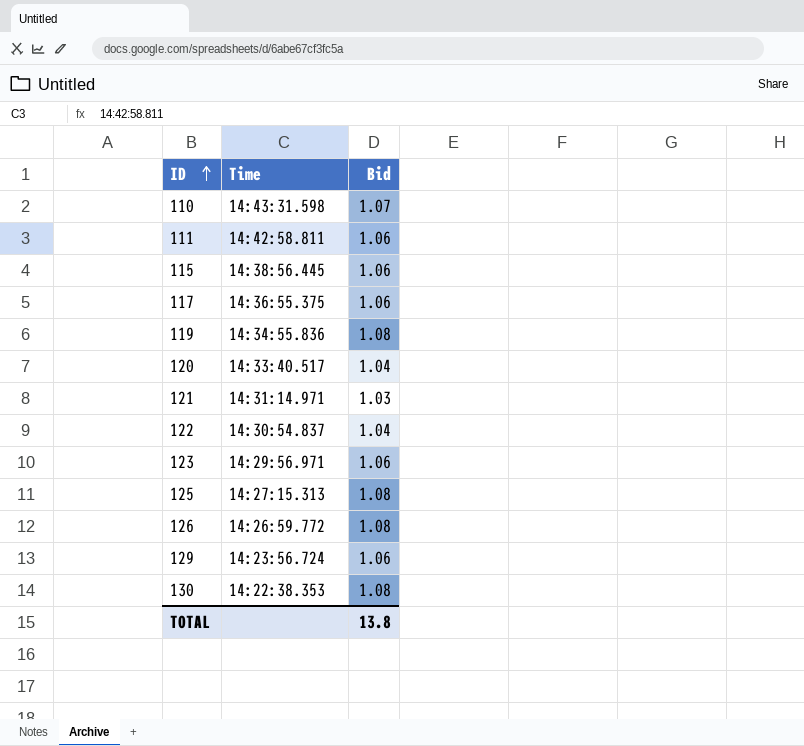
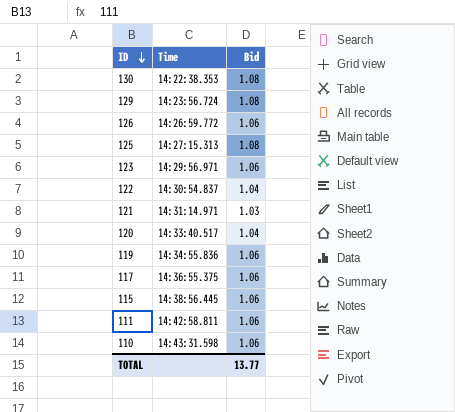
row order: ID ascending -> ID descending
129 | Bid: 1.06 -> 1.08
126 | Bid: 1.08 -> 1.06
119 | Bid: 1.08 -> 1.06
110 | Bid: 1.07 -> 1.06
TOTAL | Bid: 13.8 -> 13.77

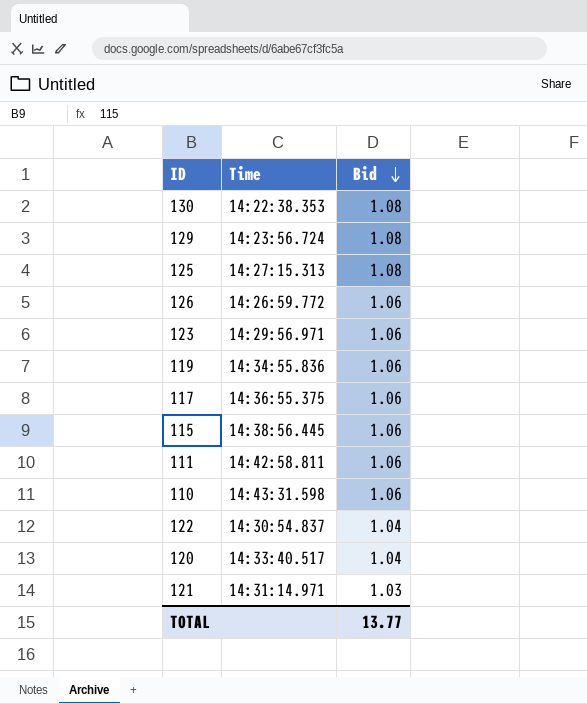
row order: ID descending -> Bid descending

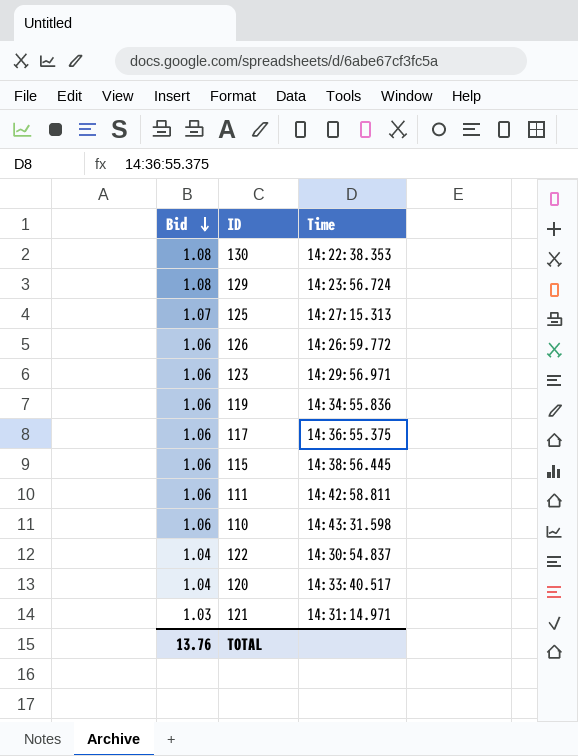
column Bid | position: 3 -> 1
125 | Bid: 1.08 -> 1.07
TOTAL | Bid: 13.77 -> 13.76

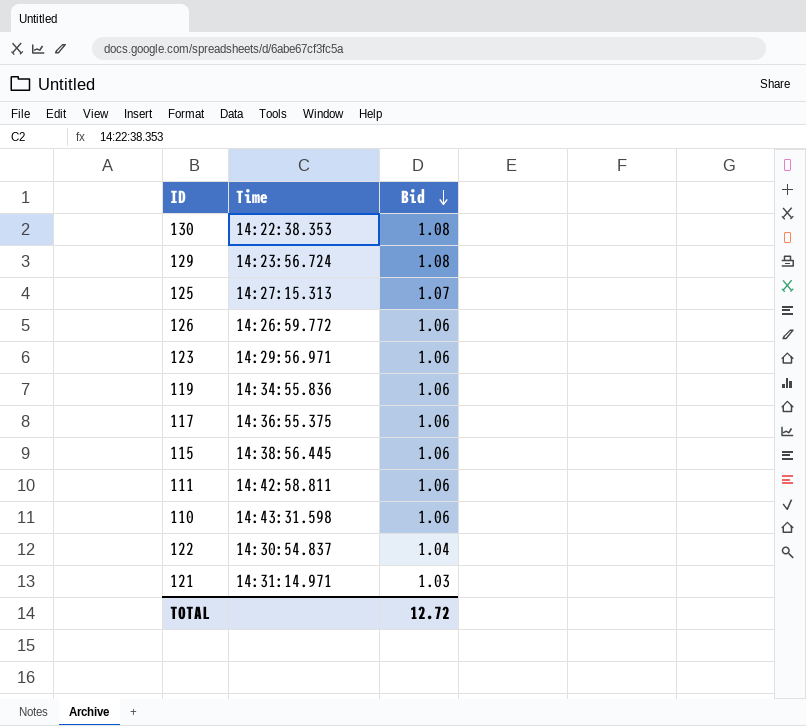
column Bid | position: 1 -> 3
row 120: 1.04 | 14:33:40.517 -> none
TOTAL | Bid: 13.76 -> 12.72

